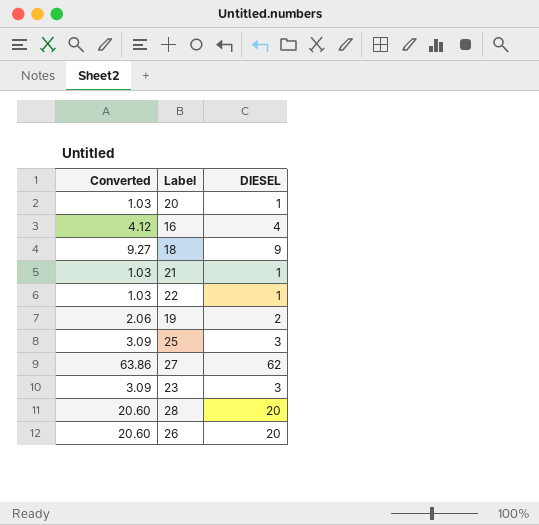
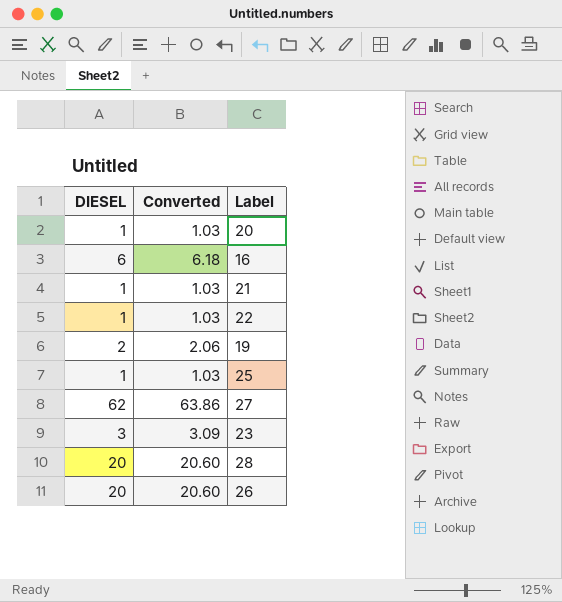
column DIESEL | position: 3 -> 1
row 18: 9.27 | 9 -> none
16 | DIESEL: 4 -> 6
16 | Converted: 4.12 -> 6.18
25 | DIESEL: 3 -> 1
25 | Converted: 3.09 -> 1.03

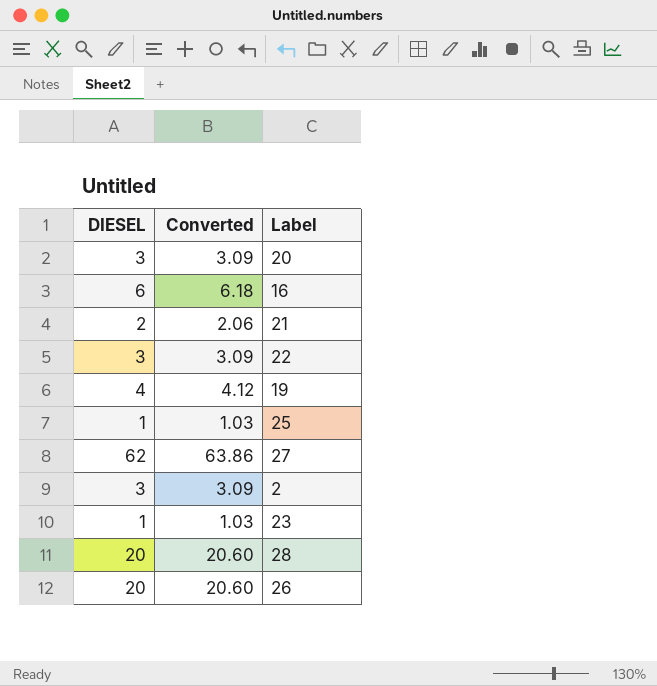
20 | DIESEL: 1 -> 3
20 | Converted: 1.03 -> 3.09
21 | DIESEL: 1 -> 2
21 | Converted: 1.03 -> 2.06
22 | DIESEL: 1 -> 3
22 | Converted: 1.03 -> 3.09
19 | DIESEL: 2 -> 4
19 | Converted: 2.06 -> 4.12
row 2: none -> 3 | 3.09
23 | DIESEL: 3 -> 1
23 | Converted: 3.09 -> 1.03

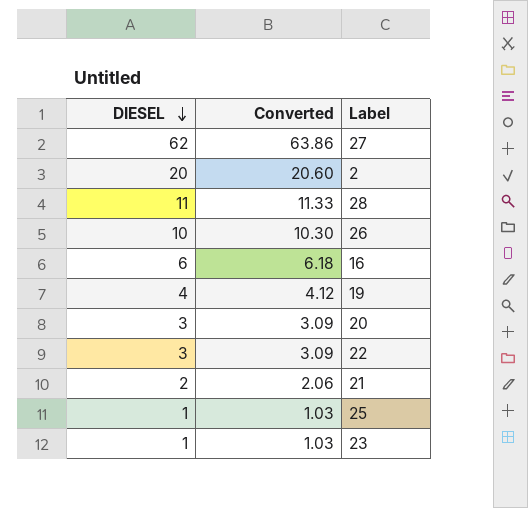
row order: none -> DIESEL descending
2 | DIESEL: 3 -> 20
2 | Converted: 3.09 -> 20.60
28 | DIESEL: 20 -> 11
28 | Converted: 20.60 -> 11.33
26 | DIESEL: 20 -> 10
26 | Converted: 20.60 -> 10.30

